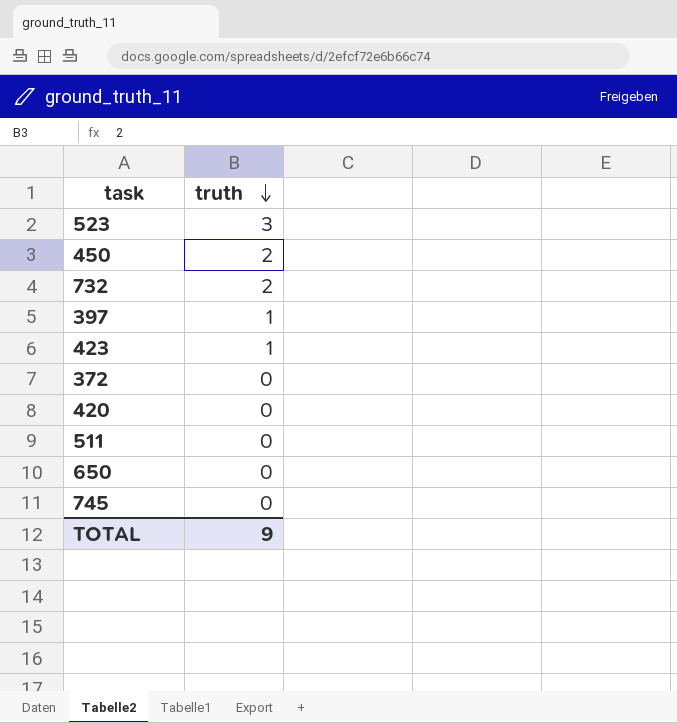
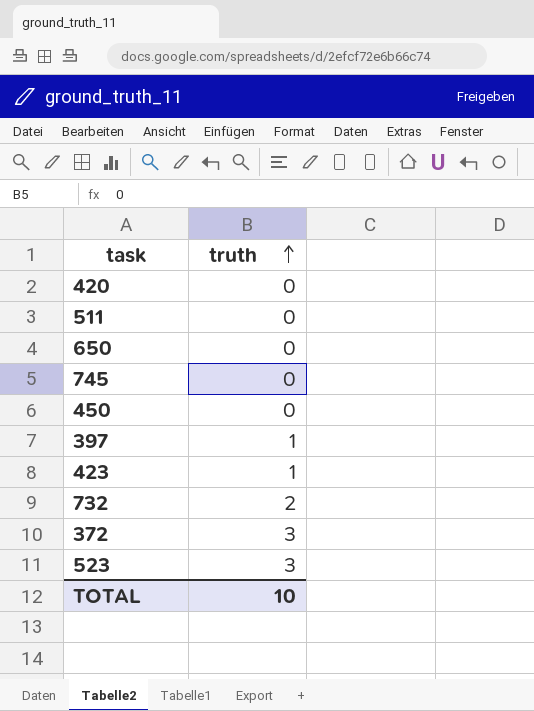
row order: truth descending -> truth ascending
450 | truth: 2 -> 0
372 | truth: 0 -> 3
TOTAL | truth: 9 -> 10

